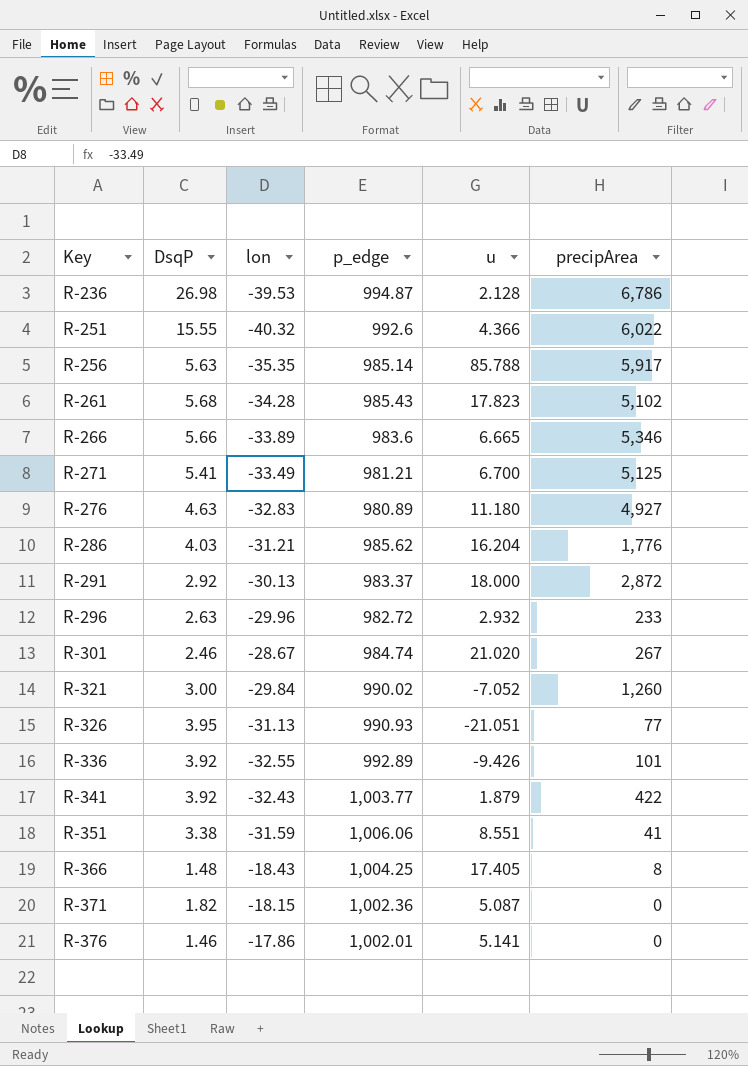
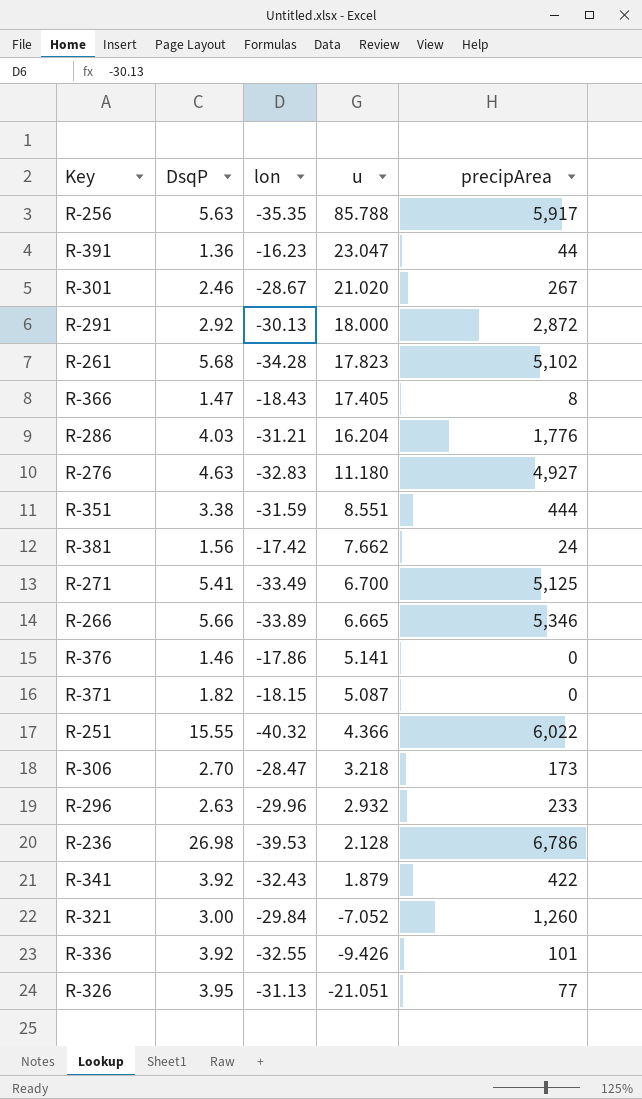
row order: Key ascending -> u descending
column p_edge | position: 4 -> none
row R-391: none -> 1.36 | -16.23 | 23.047 | 44
R-366 | DsqP: 1.48 -> 1.47
R-351 | precipArea: 41 -> 444
row R-381: none -> 1.56 | -17.42 | 7.662 | 24
row R-306: none -> 2.70 | -28.47 | 3.218 | 173

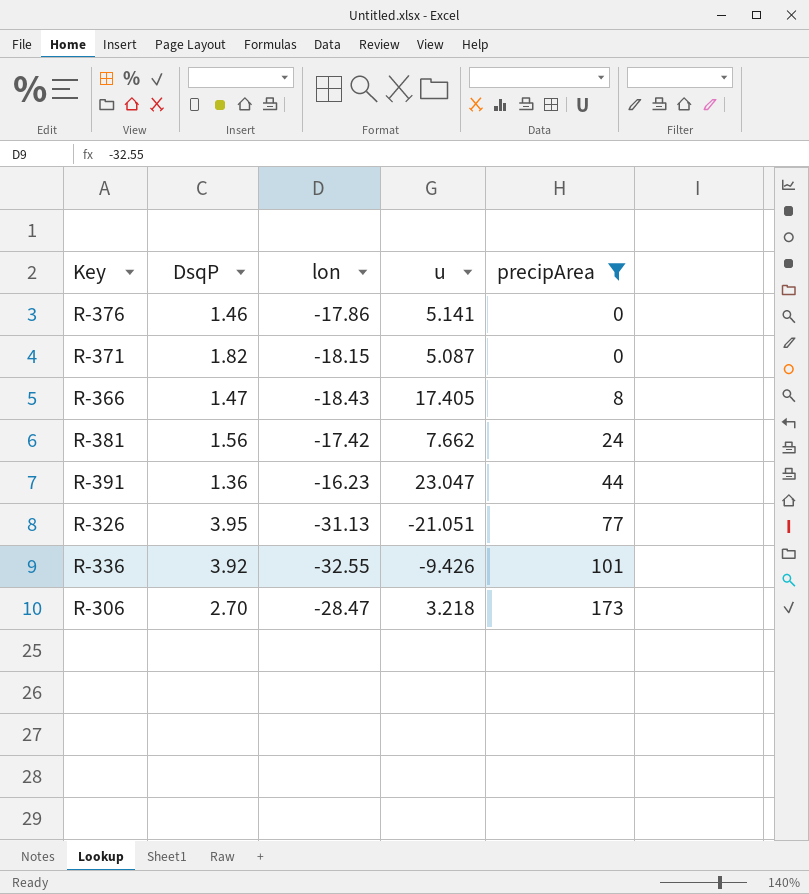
filter: none -> precipArea <= 173
row order: u descending -> precipArea ascending

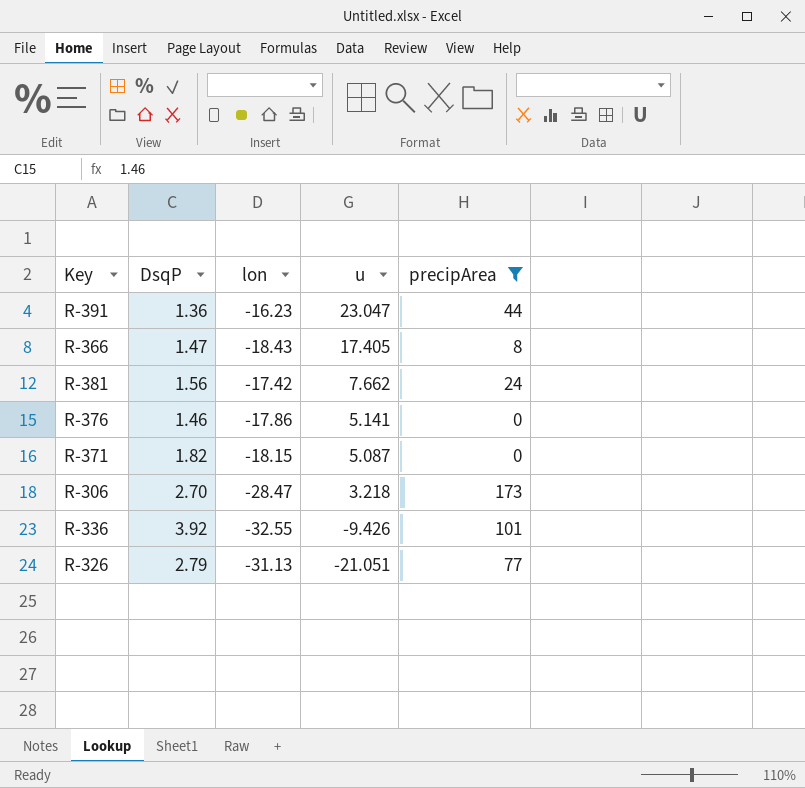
row order: precipArea ascending -> u descending
R-326 | DsqP: 3.95 -> 2.79

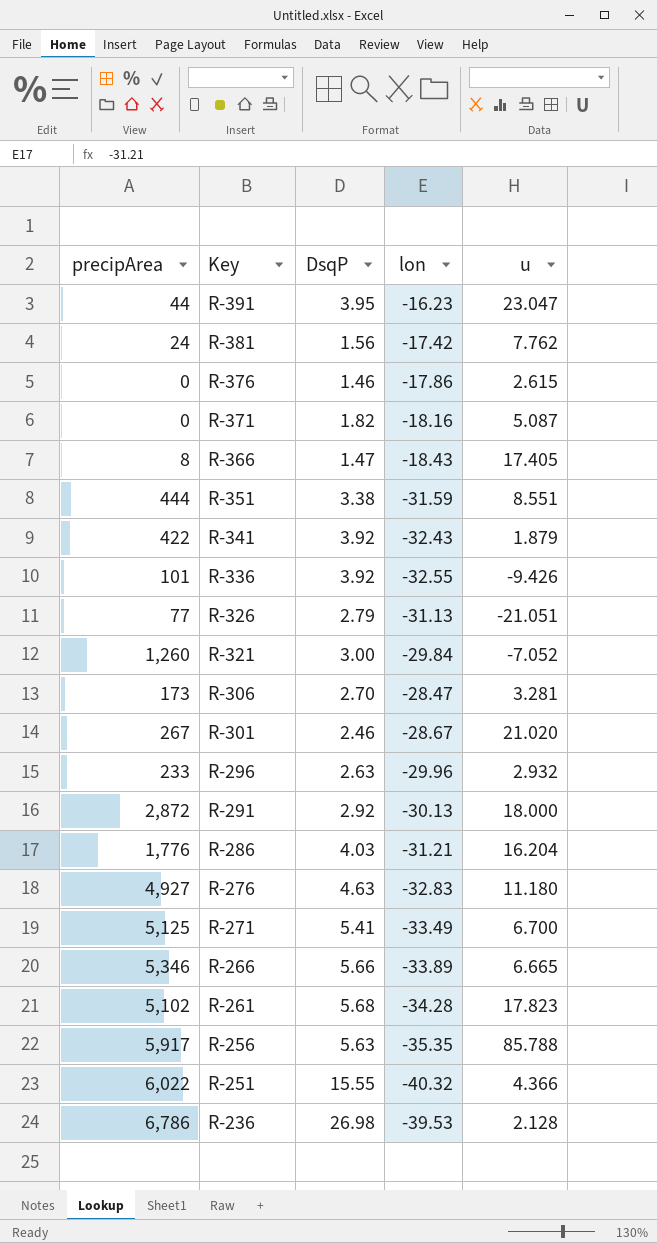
filter: precipArea <= 173 -> none
row order: u descending -> Key descending
column precipArea | position: 5 -> 1
R-391 | DsqP: 1.36 -> 3.95
R-381 | u: 7.662 -> 7.762
R-376 | u: 5.141 -> 2.615
R-371 | lon: -18.15 -> -18.16
R-306 | u: 3.218 -> 3.281

